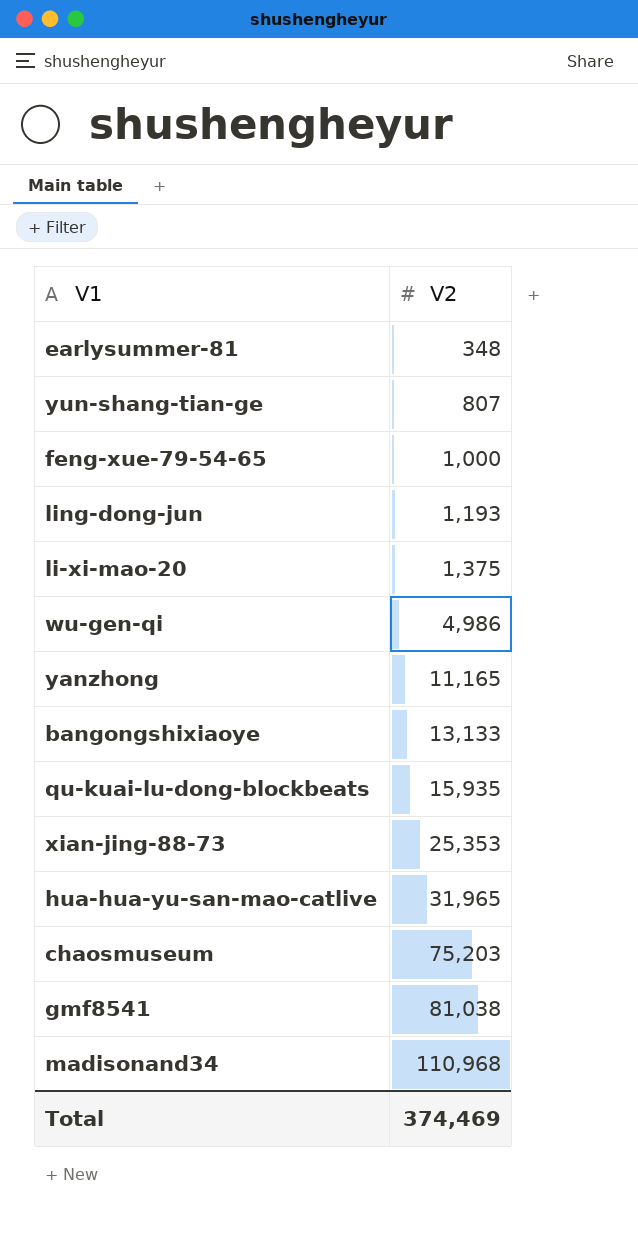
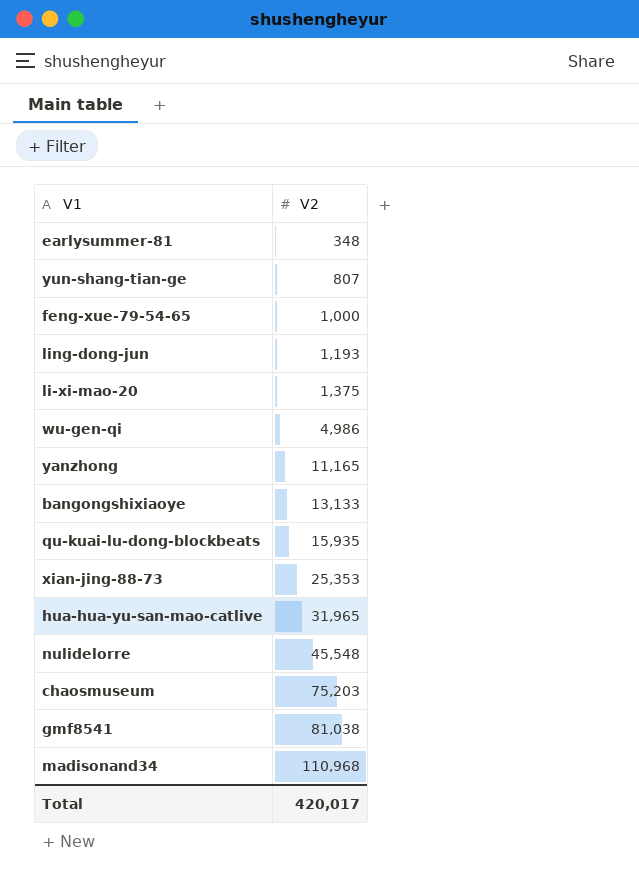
row nulidelorre: none -> 45,548
Total | V2: 374,469 -> 420,017

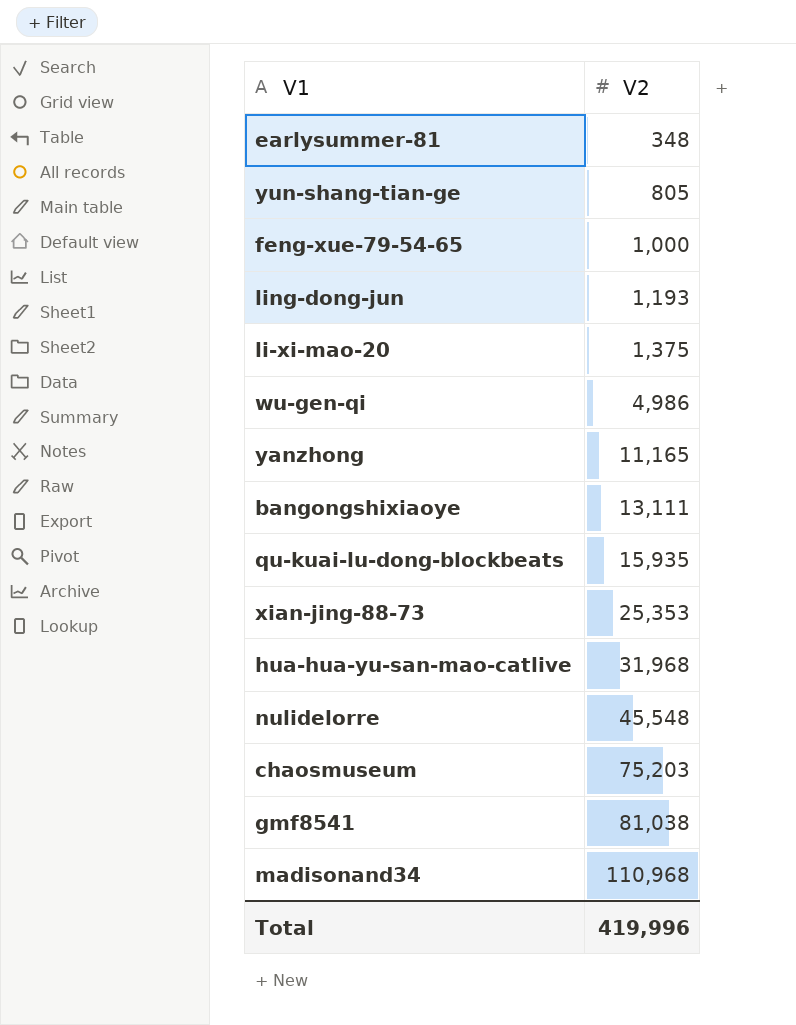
yun-shang-tian-ge | V2: 807 -> 805
bangongshixiaoye | V2: 13,133 -> 13,111
hua-hua-yu-san-mao-catlive | V2: 31,965 -> 31,968
Total | V2: 420,017 -> 419,996

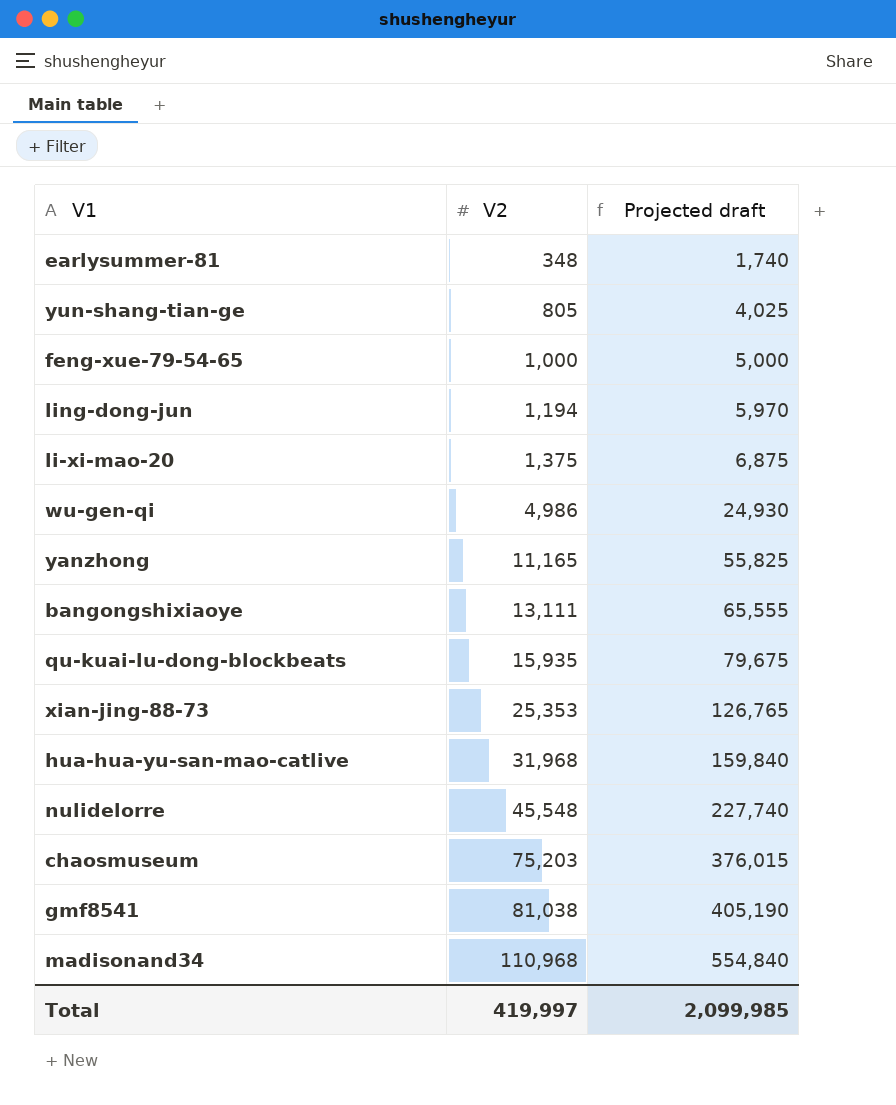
column Projected draft | formula: none -> [V2] * 5
ling-dong-jun | V2: 1,193 -> 1,194
Total | V2: 419,996 -> 419,997

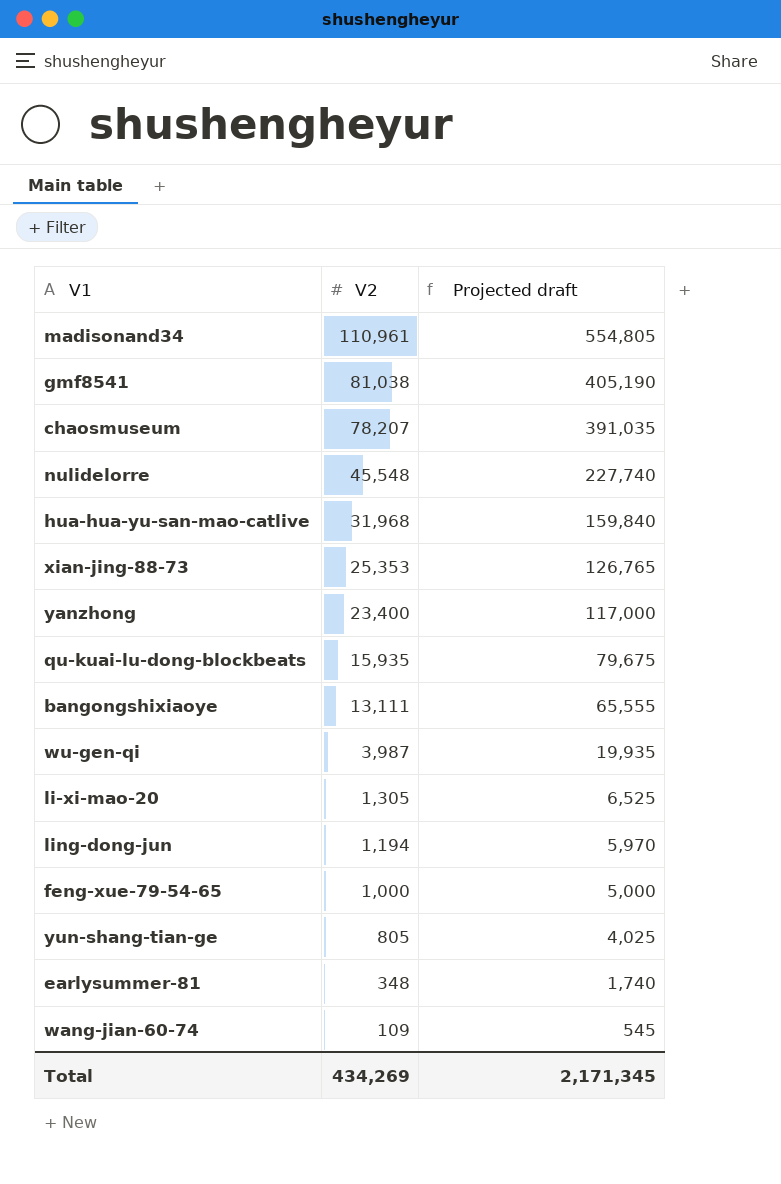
row order: V2 ascending -> V2 descending
madisonand34 | V2: 110,968 -> 110,961
madisonand34 | Projected draft: 554,840 -> 554,805
chaosmuseum | V2: 75,203 -> 78,207
chaosmuseum | Projected draft: 376,015 -> 391,035
yanzhong | V2: 11,165 -> 23,400
yanzhong | Projected draft: 55,825 -> 117,000
wu-gen-qi | V2: 4,986 -> 3,987
wu-gen-qi | Projected draft: 24,930 -> 19,935
li-xi-mao-20 | V2: 1,375 -> 1,305
li-xi-mao-20 | Projected draft: 6,875 -> 6,525
row wang-jian-60-74: none -> 109 | 545
Total | V2: 419,997 -> 434,269
Total | Projected draft: 2,099,985 -> 2,171,345

